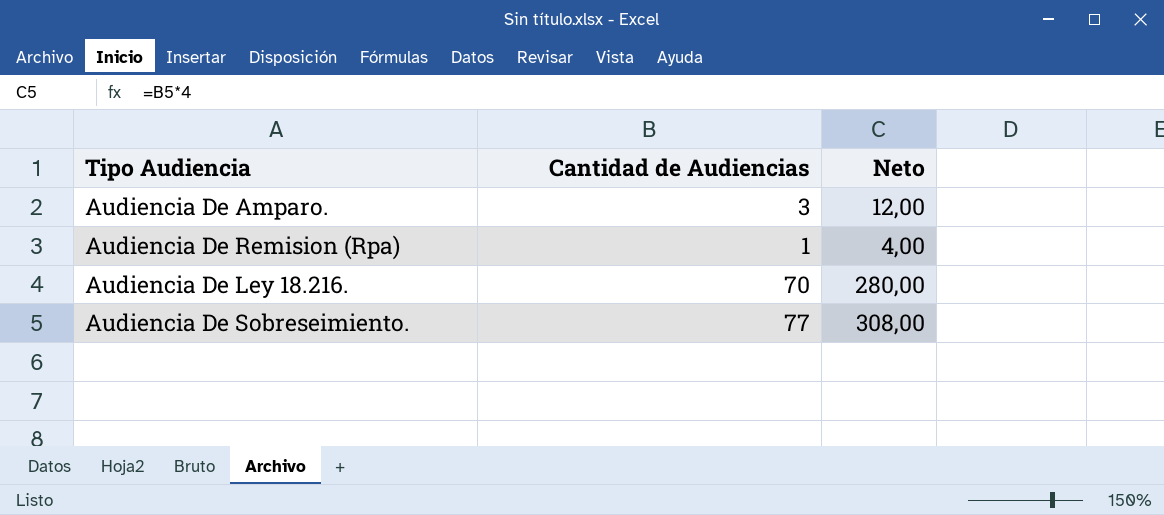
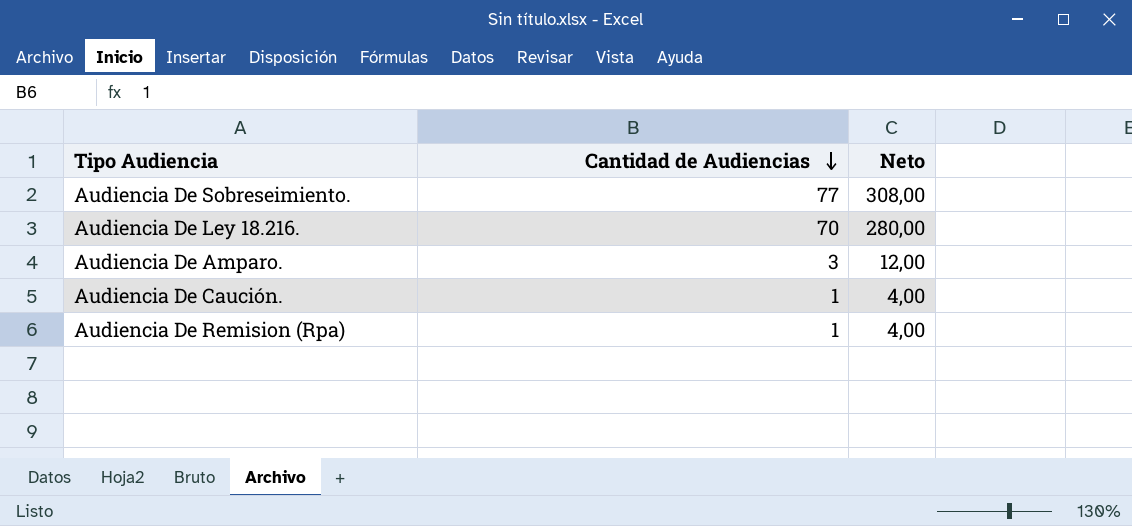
row order: none -> Cantidad de Audiencias descending
row Audiencia De Caución.: none -> 1 | 4,00

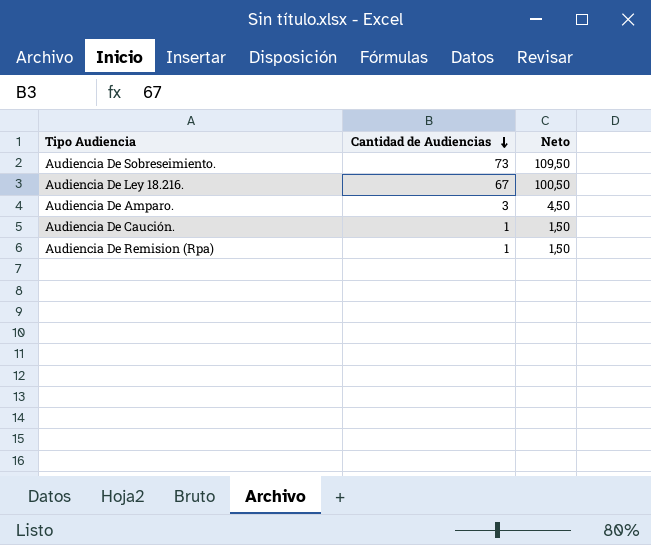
column Neto | formula: [Cantidad de Audiencias] * 4 -> [Cantidad de Audiencias] * 1,5
Audiencia De Sobreseimiento. | Cantidad de Audiencias: 77 -> 73
Audiencia De Ley 18.216. | Cantidad de Audiencias: 70 -> 67

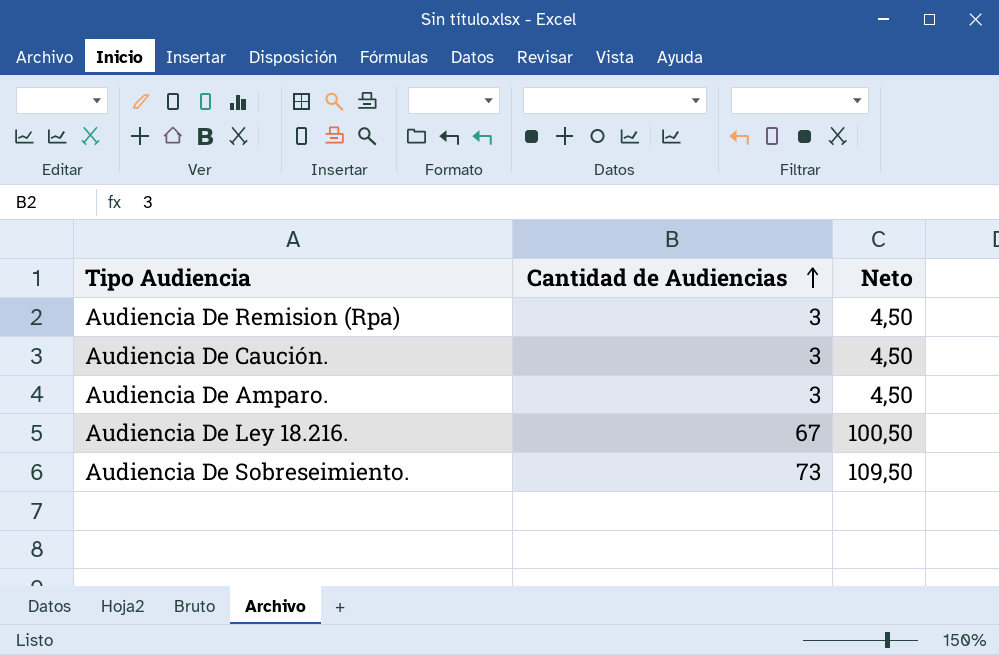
row order: Cantidad de Audiencias descending -> Cantidad de Audiencias ascending
Audiencia De Remision (Rpa) | Cantidad de Audiencias: 1 -> 3
Audiencia De Remision (Rpa) | Neto: 1,50 -> 4,50
Audiencia De Caución. | Cantidad de Audiencias: 1 -> 3
Audiencia De Caución. | Neto: 1,50 -> 4,50

